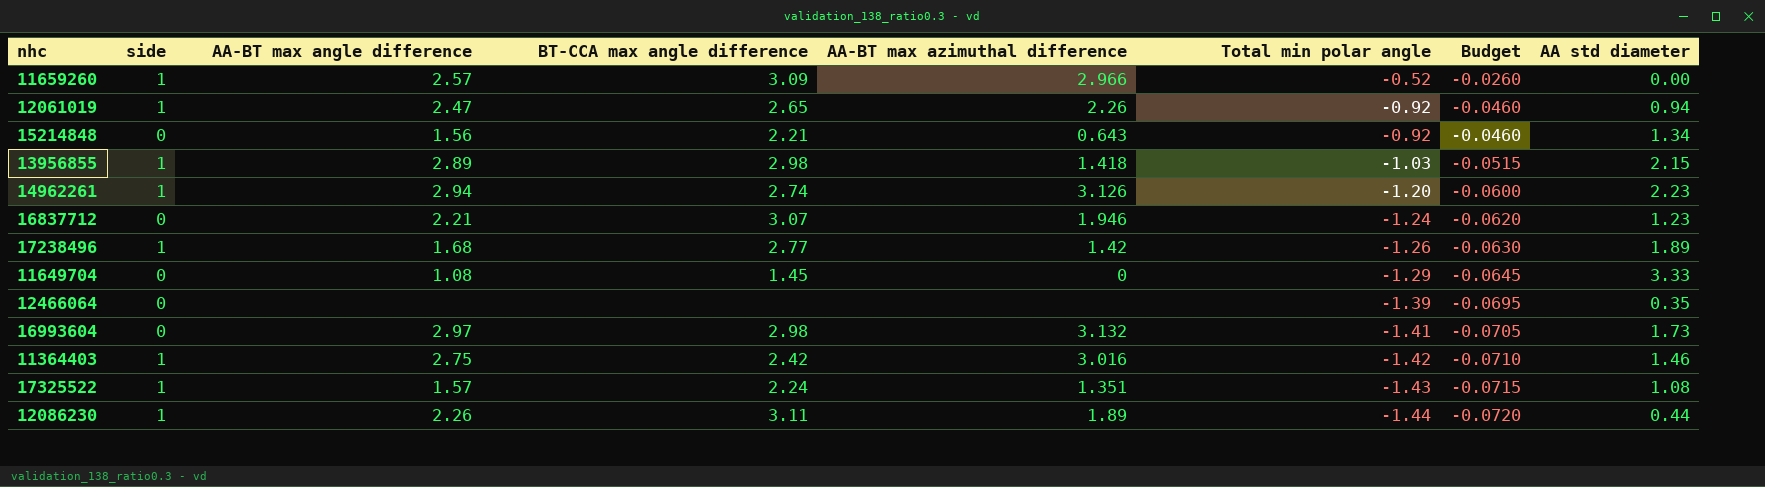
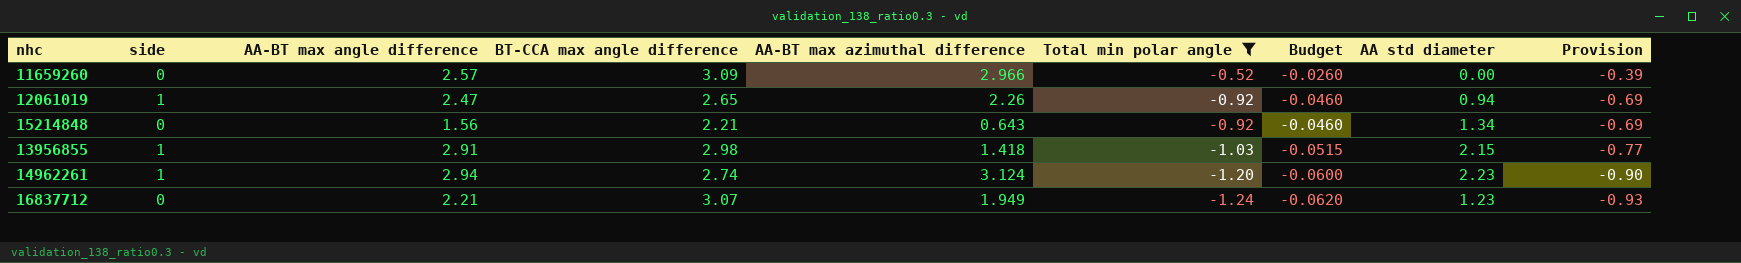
filter: none -> Total min polar angle >= -1.24
column Provision | formula: none -> [Total min polar angle] * 0.75
11659260 | side: 1 -> 0
13956855 | AA-BT max angle difference: 2.89 -> 2.91
14962261 | AA-BT max azimuthal difference: 3.126 -> 3.124
16837712 | AA-BT max azimuthal difference: 1.946 -> 1.949

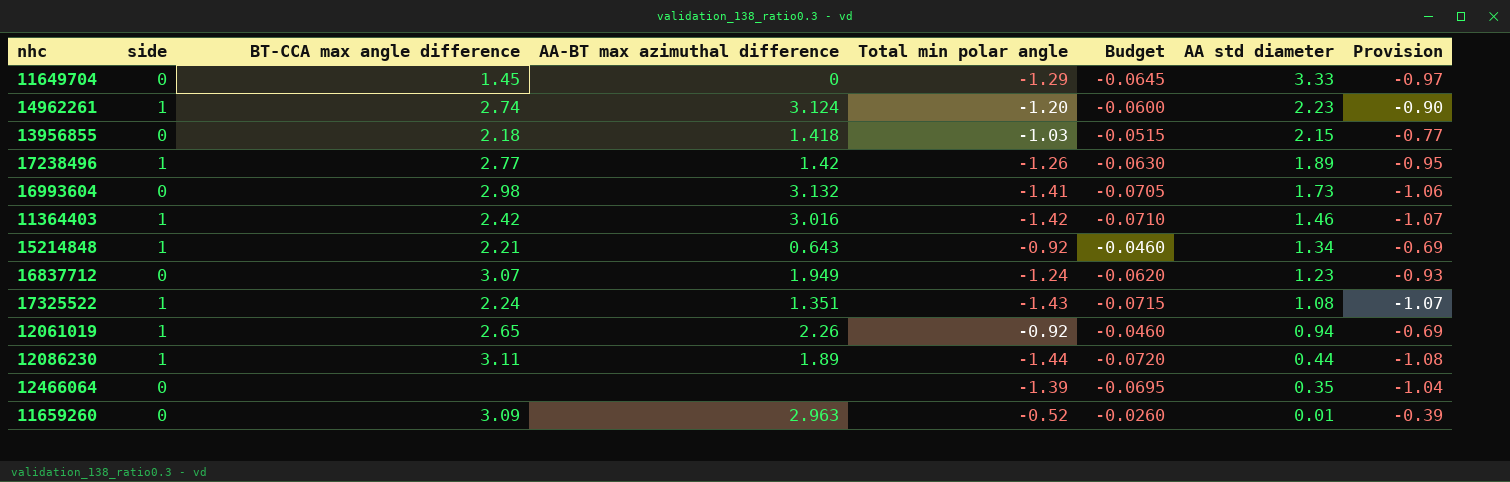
filter: Total min polar angle >= -1.24 -> none
row order: Total min polar angle descending -> AA std diameter descending
column AA-BT max angle difference | position: 3 -> none
13956855 | side: 1 -> 0
13956855 | BT-CCA max angle difference: 2.98 -> 2.18
15214848 | side: 0 -> 1
11659260 | AA-BT max azimuthal difference: 2.966 -> 2.963
11659260 | AA std diameter: 0.00 -> 0.01

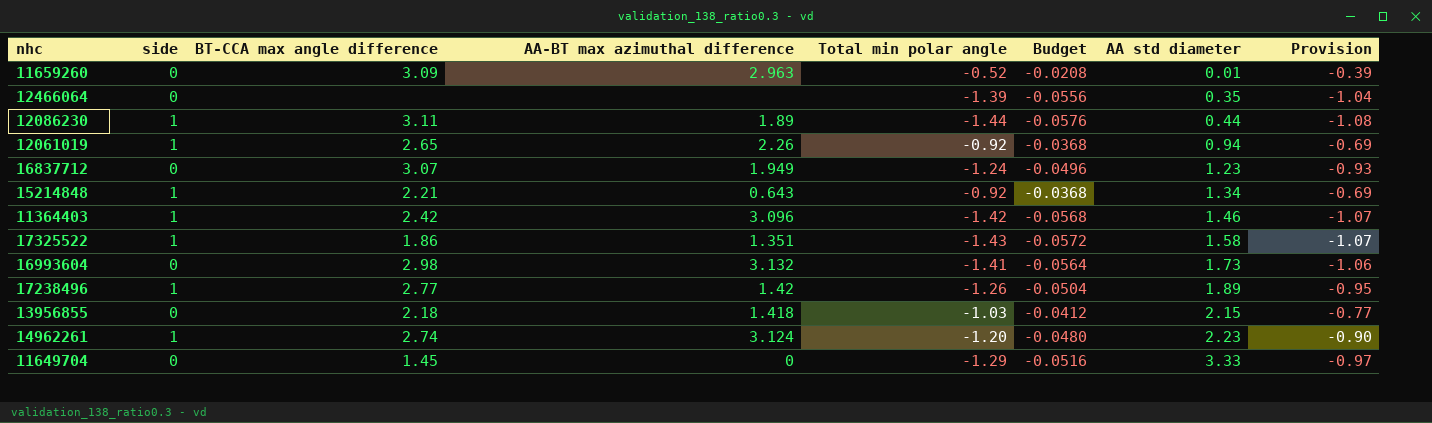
row order: AA std diameter descending -> AA std diameter ascending
column Budget | formula: [Total min polar angle] * 0.05 -> [Total min polar angle] * 0.04
11364403 | AA-BT max azimuthal difference: 3.016 -> 3.096
17325522 | BT-CCA max angle difference: 2.24 -> 1.86
17325522 | AA std diameter: 1.08 -> 1.58

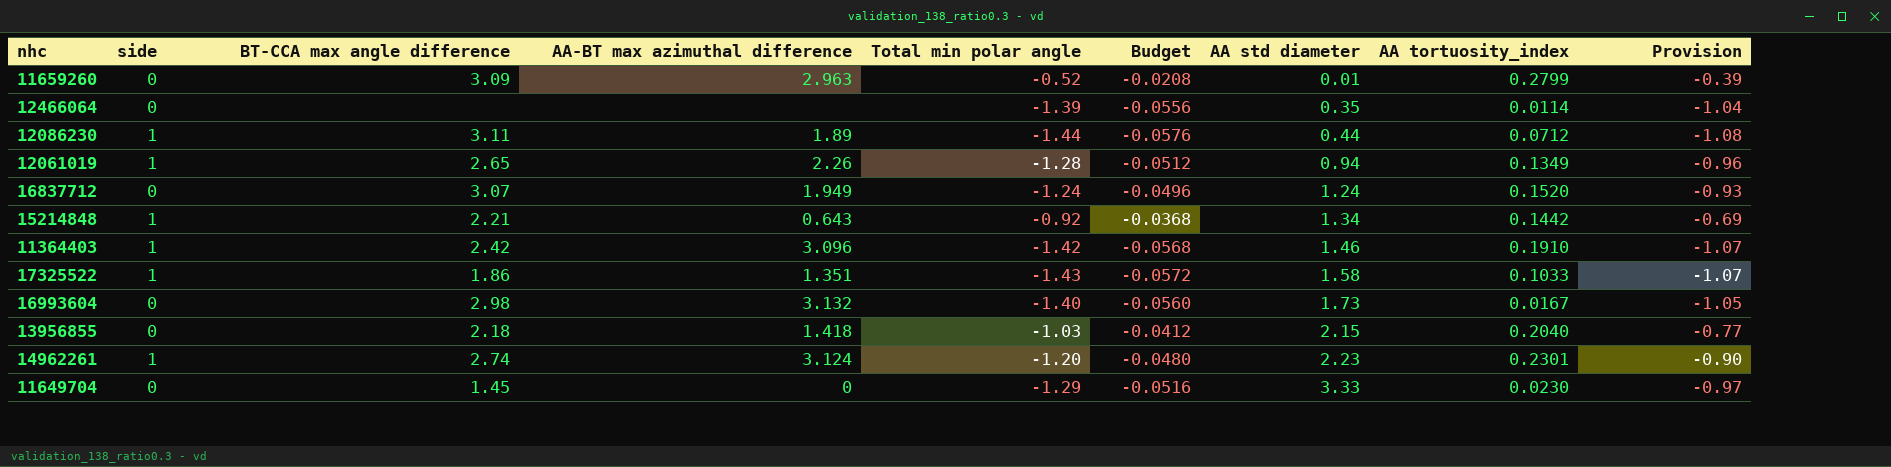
column AA tortuosity_index | position: none -> 8
row 17238496: 1 | 2.77 | 1.42 | -1.26 | -0.0504 | 1.89 | -0.95 -> none
12061019 | Total min polar angle: -0.92 -> -1.28
12061019 | Budget: -0.0368 -> -0.0512
12061019 | Provision: -0.69 -> -0.96
16837712 | AA std diameter: 1.23 -> 1.24
16993604 | Total min polar angle: -1.41 -> -1.40
16993604 | Budget: -0.0564 -> -0.0560
16993604 | Provision: -1.06 -> -1.05

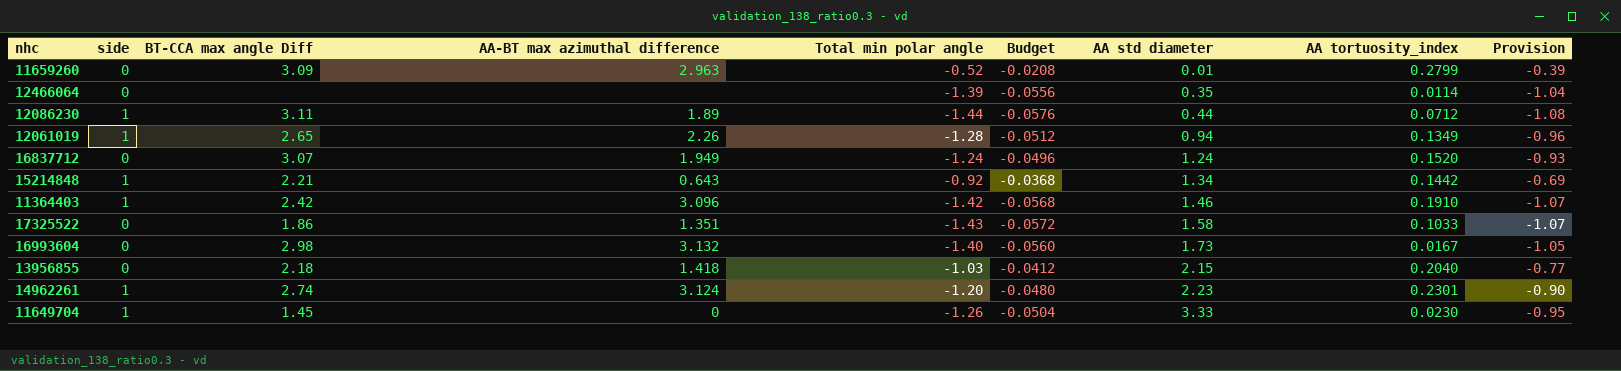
column name: BT-CCA max angle difference -> BT-CCA max angle Diff
17325522 | side: 1 -> 0
11649704 | side: 0 -> 1
11649704 | Total min polar angle: -1.29 -> -1.26
11649704 | Budget: -0.0516 -> -0.0504
11649704 | Provision: -0.97 -> -0.95

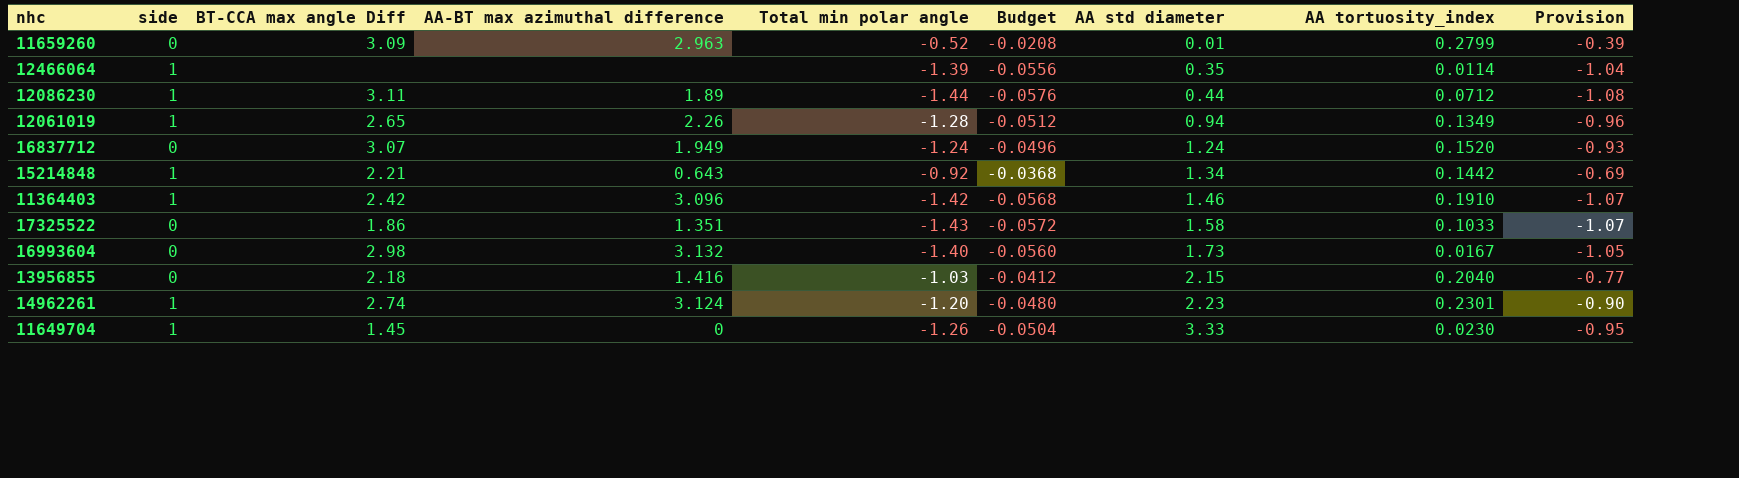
12466064 | side: 0 -> 1
13956855 | AA-BT max azimuthal difference: 1.418 -> 1.416

